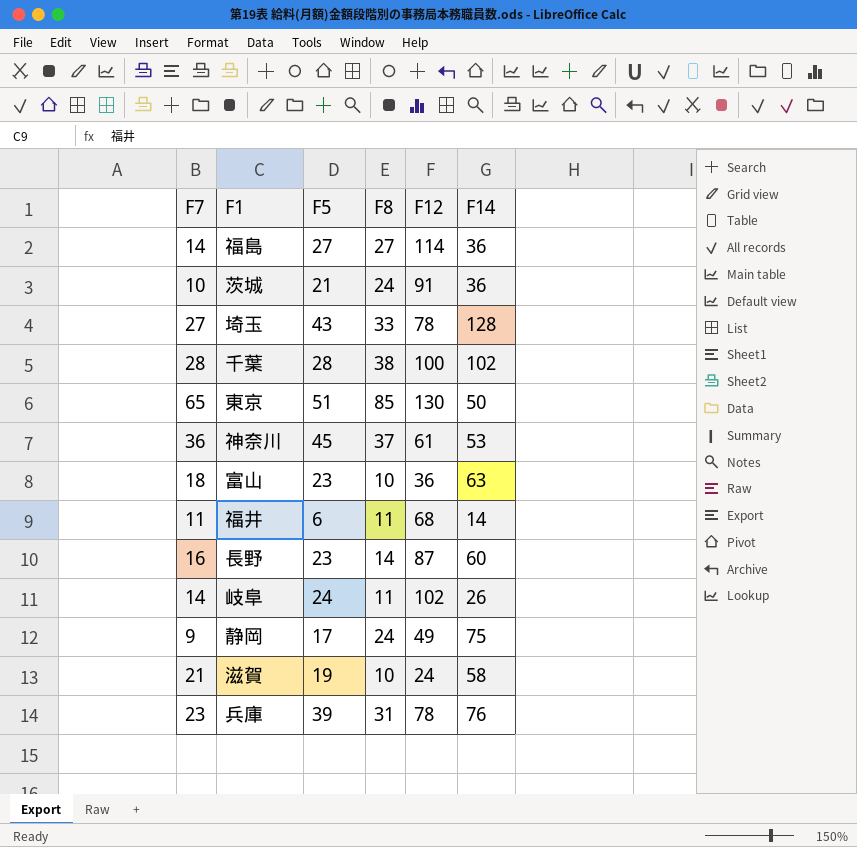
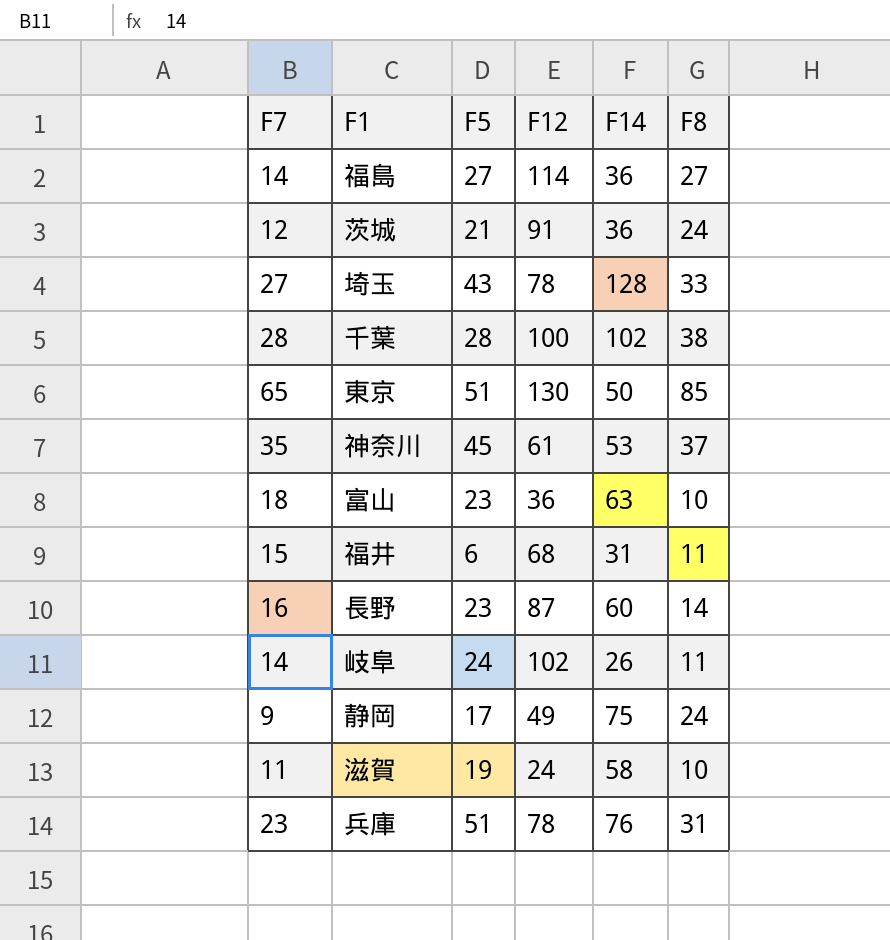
column F8 | position: 4 -> 6
茨城 | F7: 10 -> 12
神奈川 | F7: 36 -> 35
福井 | F7: 11 -> 15
福井 | F14: 14 -> 31
滋賀 | F7: 21 -> 11
兵庫 | F5: 39 -> 51

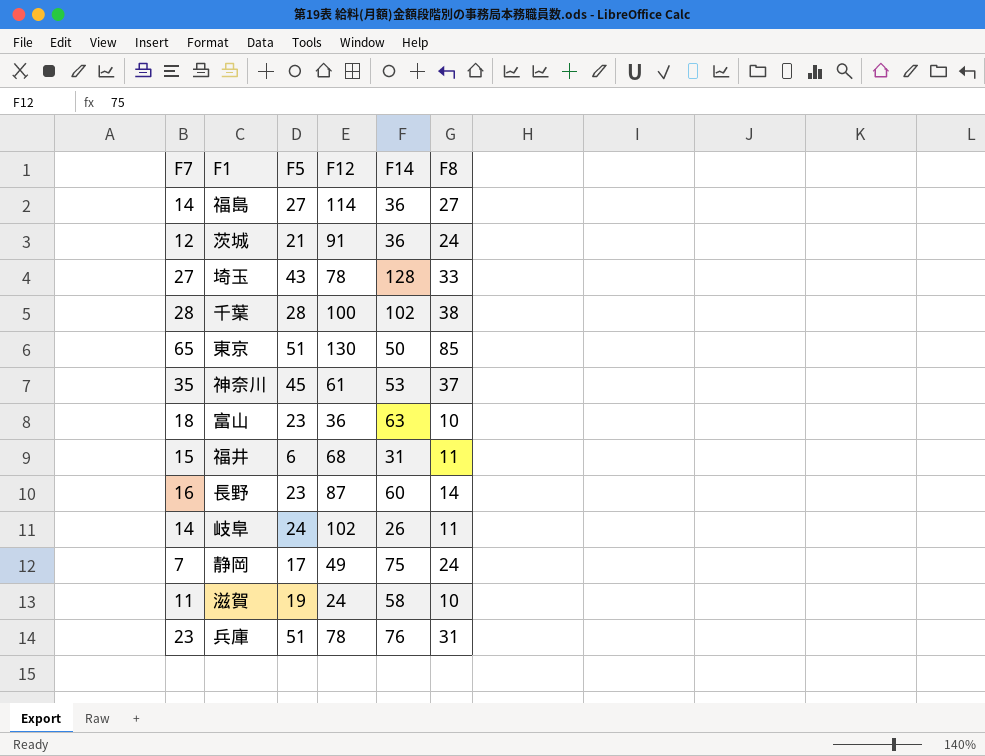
静岡 | F7: 9 -> 7

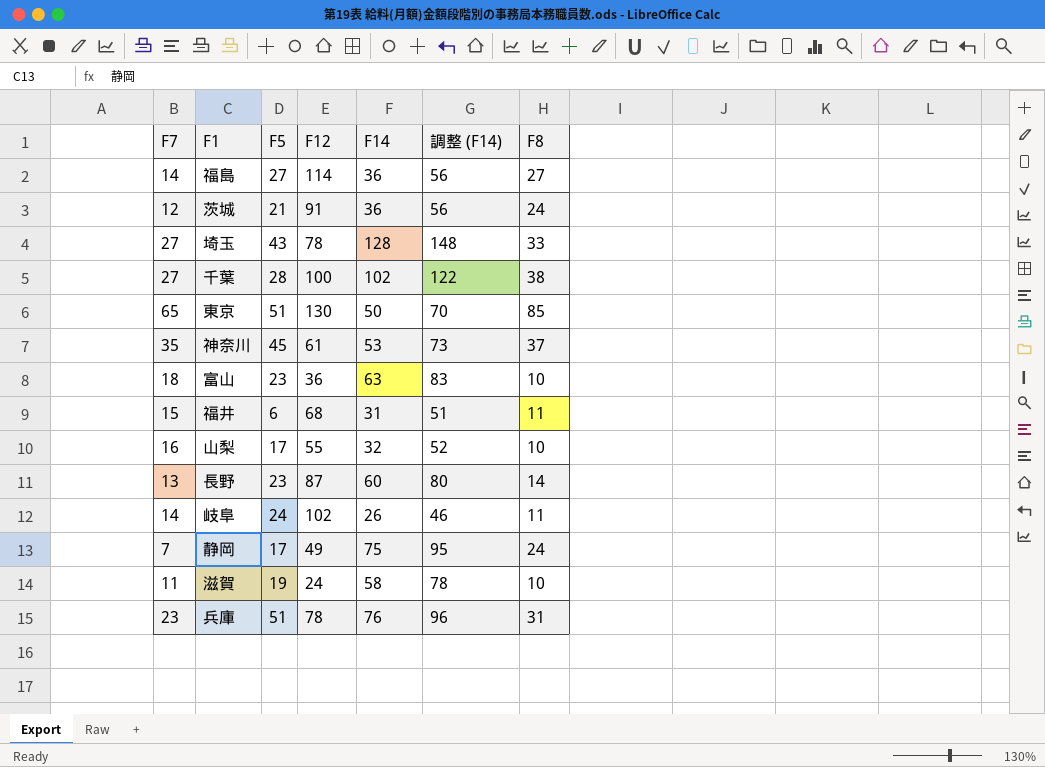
column 調整 (F14) | formula: none -> [F14] + 20
千葉 | F7: 28 -> 27
row 山梨: none -> 16 | 17 | 55 | 32 | 52 | 10
長野 | F7: 16 -> 13

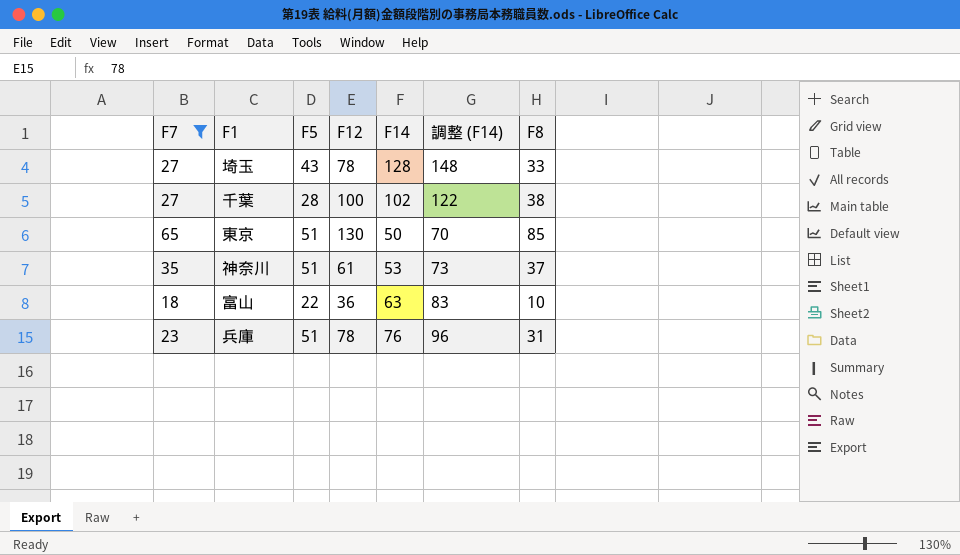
filter: none -> F7 >= 18
神奈川 | F5: 45 -> 51
富山 | F5: 23 -> 22

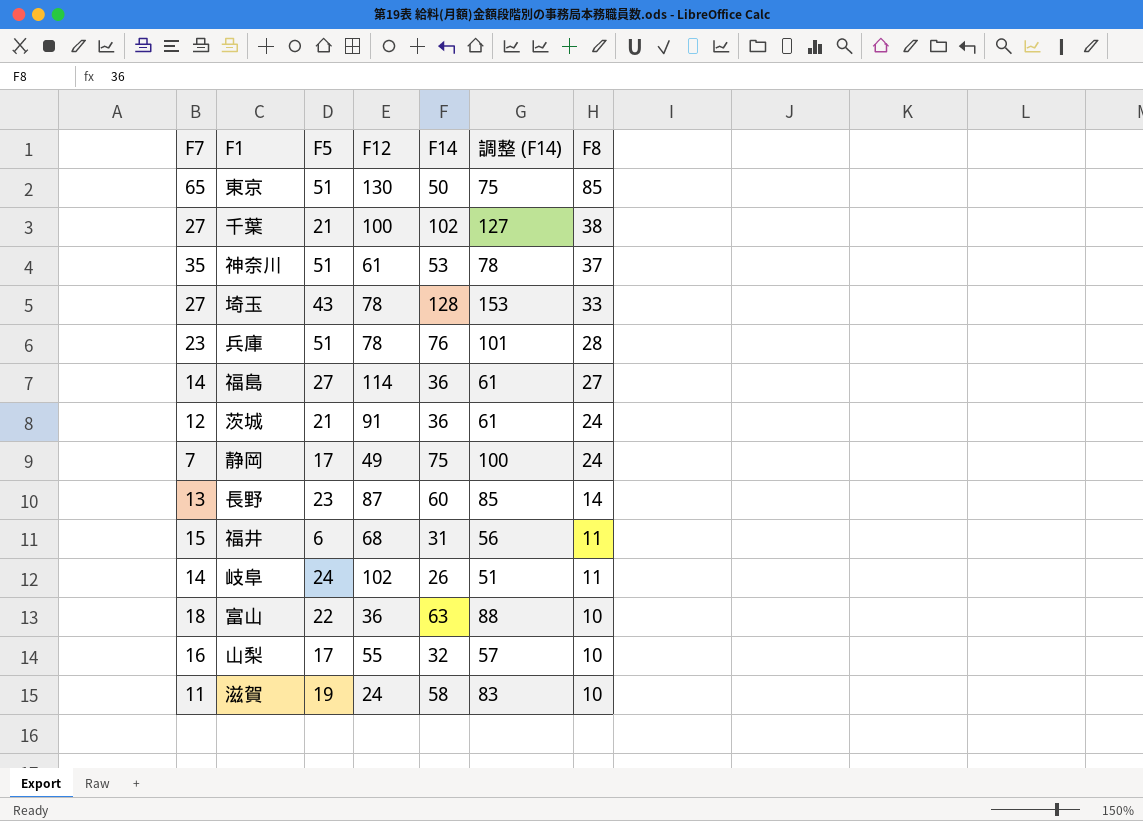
filter: F7 >= 18 -> none
row order: none -> F8 descending
column 調整 (F14) | formula: [F14] + 20 -> [F14] + 25
千葉 | F5: 28 -> 21
兵庫 | F8: 31 -> 28

